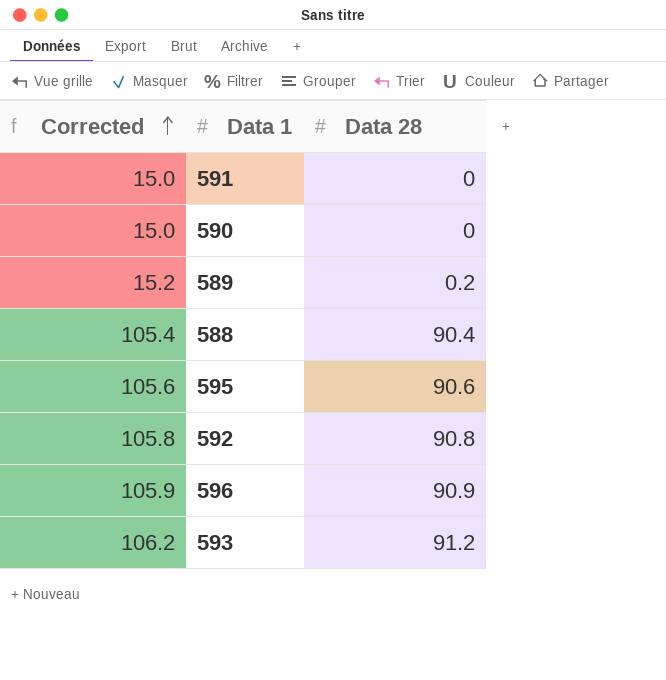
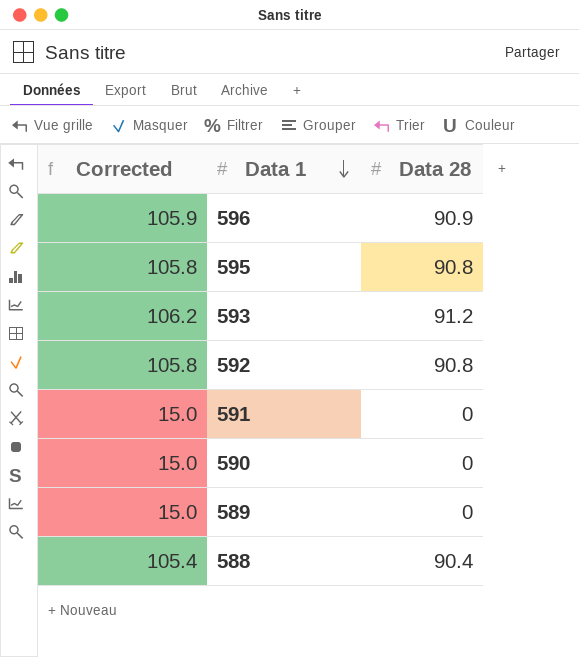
row order: Corrected ascending -> Data 1 descending
595 | Corrected: 105.6 -> 105.8
595 | Data 28: 90.6 -> 90.8
589 | Corrected: 15.2 -> 15.0
589 | Data 28: 0.2 -> 0

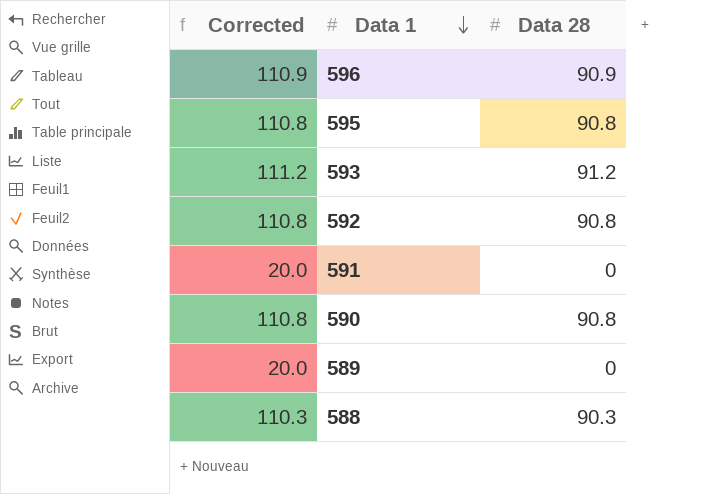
column Corrected | formula: [Data 28] + 15 -> [Data 28] + 20
590 | Data 28: 0 -> 90.8
588 | Data 28: 90.4 -> 90.3

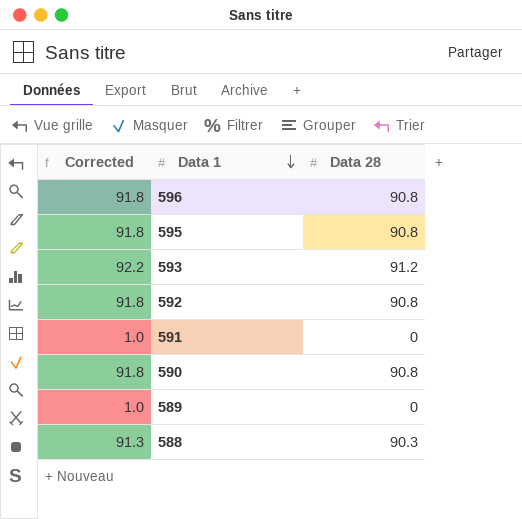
column Corrected | formula: [Data 28] + 20 -> [Data 28] + 1
596 | Data 28: 90.9 -> 90.8

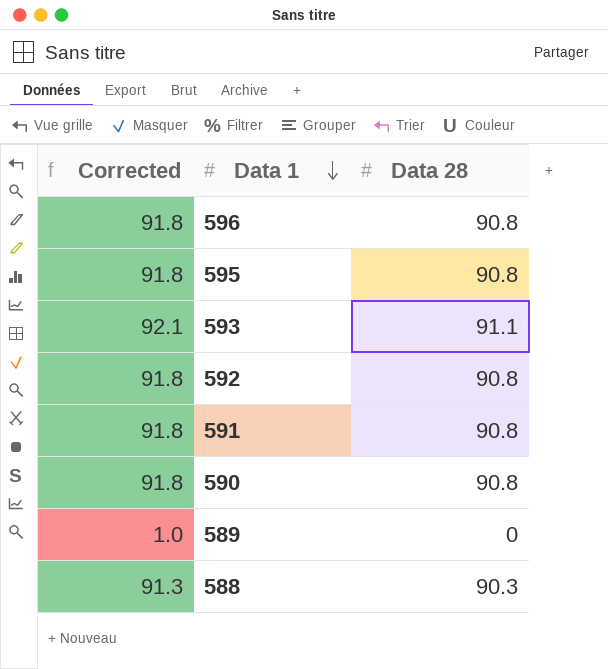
593 | Corrected: 92.2 -> 92.1
593 | Data 28: 91.2 -> 91.1
591 | Corrected: 1.0 -> 91.8
591 | Data 28: 0 -> 90.8

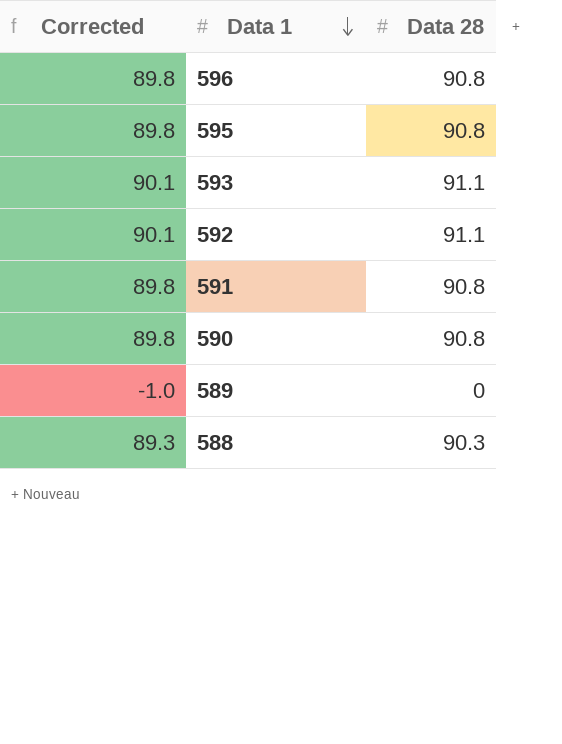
column Corrected | formula: [Data 28] + 1 -> [Data 28] - 1
592 | Data 28: 90.8 -> 91.1

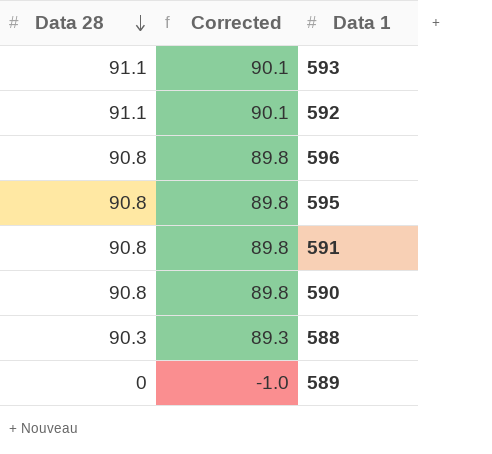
row order: Data 1 descending -> Data 28 descending
column Data 28 | position: 3 -> 1

